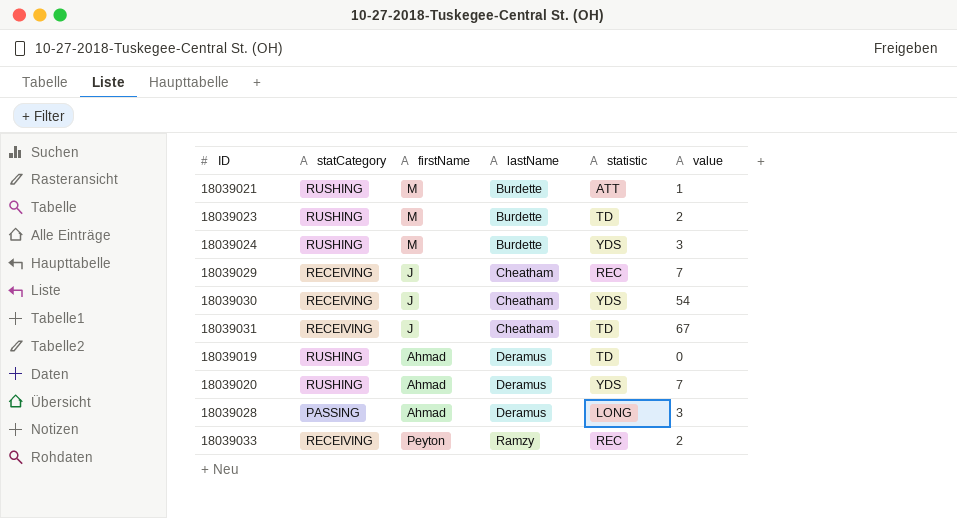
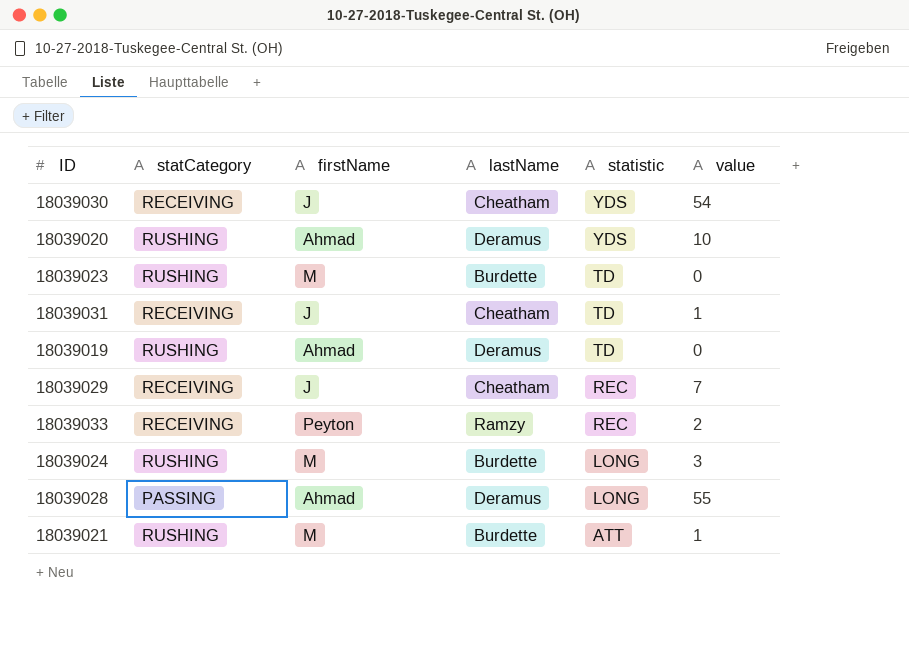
row order: lastName ascending -> statistic descending
18039020 | value: 7 -> 10
18039023 | value: 2 -> 0
18039031 | value: 67 -> 1
18039024 | statistic: YDS -> LONG
18039028 | value: 3 -> 55

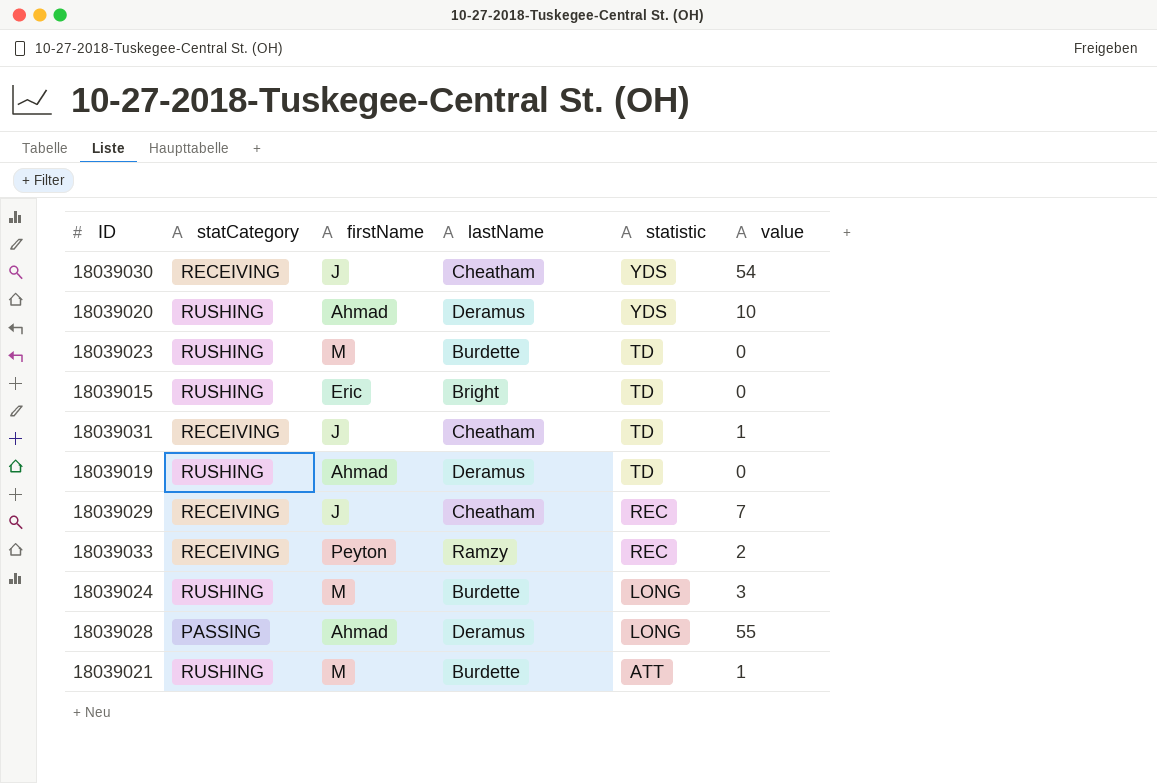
row 18039015: none -> RUSHING | Eric | Bright | TD | 0

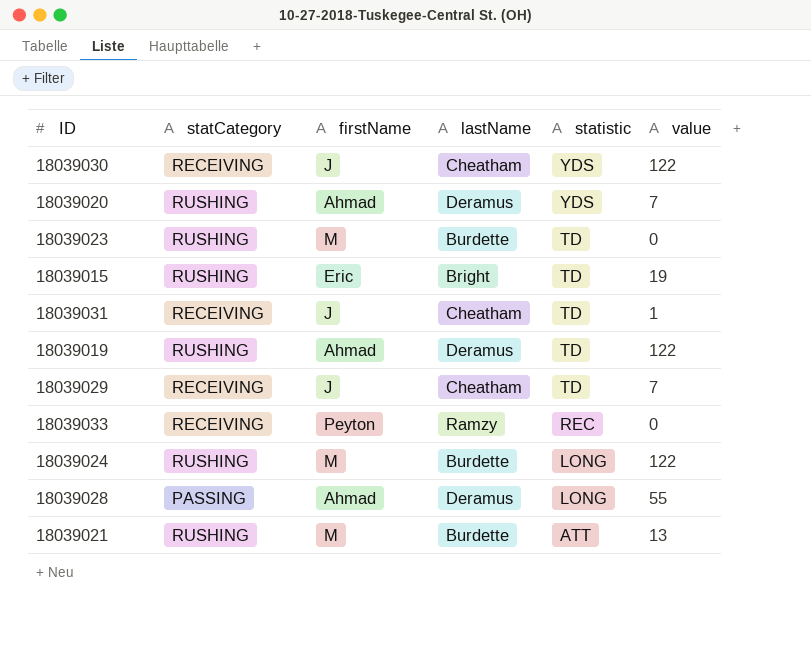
18039030 | value: 54 -> 122
18039020 | value: 10 -> 7
18039015 | value: 0 -> 19
18039019 | value: 0 -> 122
18039029 | statistic: REC -> TD
18039033 | value: 2 -> 0
18039024 | value: 3 -> 122
18039021 | value: 1 -> 13

